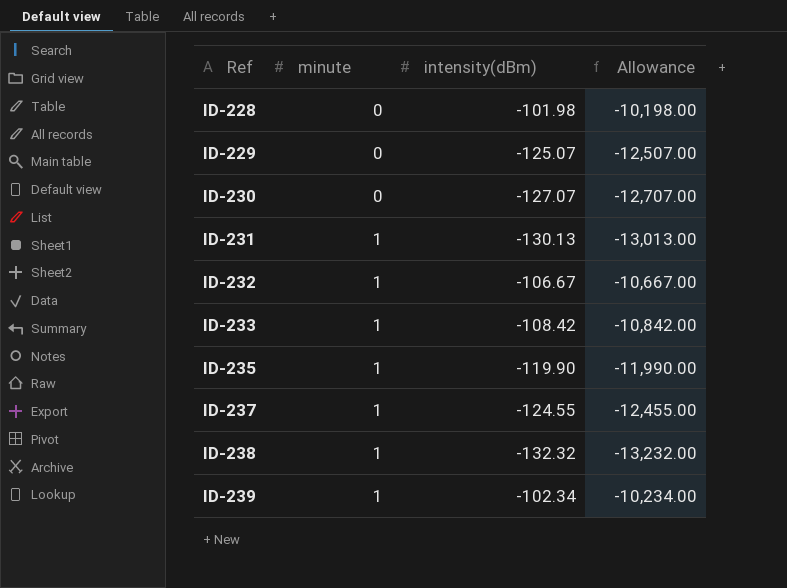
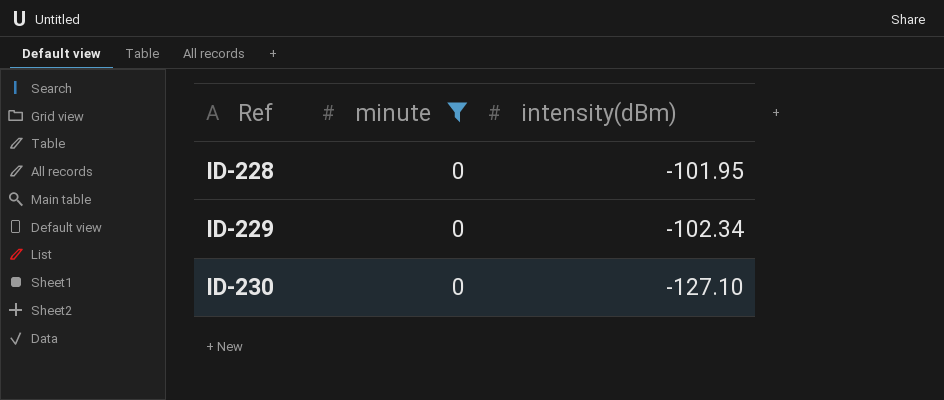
filter: none -> minute = 0
column Allowance | formula: [intensity(dBm)] * 100 -> none
ID-228 | intensity(dBm): -101.98 -> -101.95
ID-229 | intensity(dBm): -125.07 -> -102.34
ID-230 | intensity(dBm): -127.07 -> -127.10

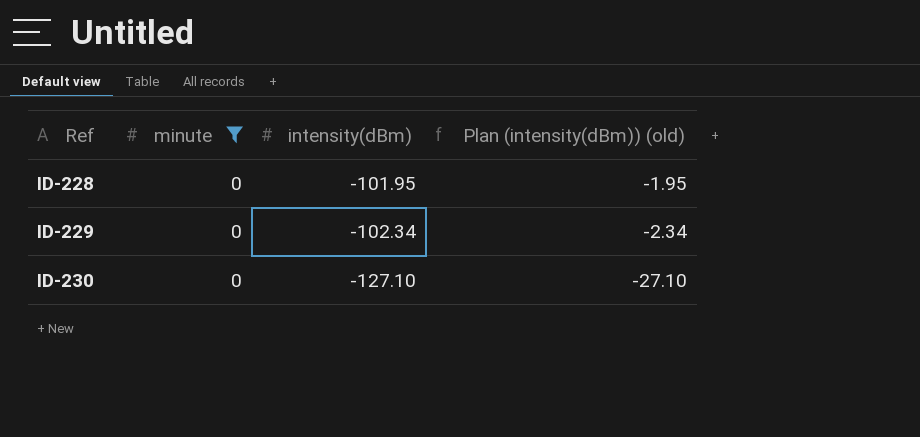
column Plan (intensity(dBm)) (old) | formula: none -> [intensity(dBm)] + 100

